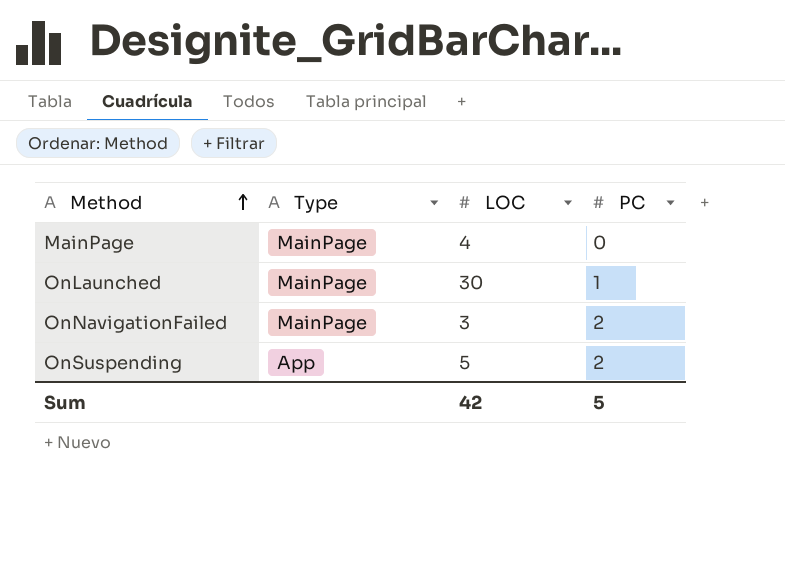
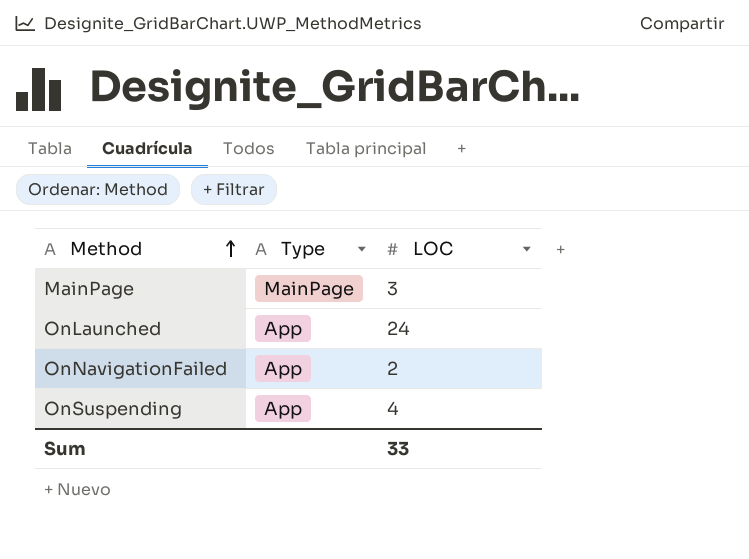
column PC | position: 4 -> none
MainPage | LOC: 4 -> 3
OnLaunched | Type: MainPage -> App
OnLaunched | LOC: 30 -> 24
OnNavigationFailed | Type: MainPage -> App
OnNavigationFailed | LOC: 3 -> 2
OnSuspending | LOC: 5 -> 4
Sum | LOC: 42 -> 33

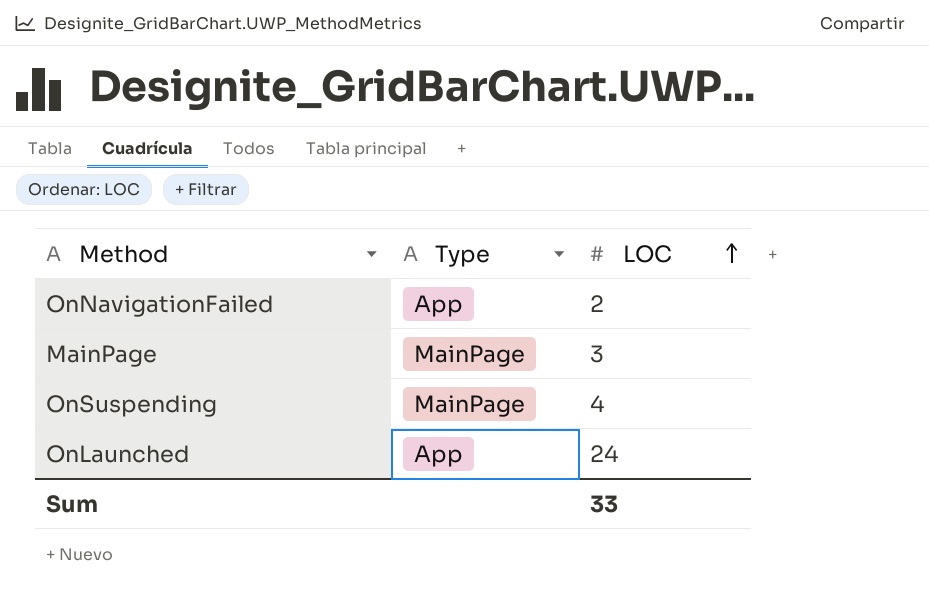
row order: Method ascending -> LOC ascending
OnSuspending | Type: App -> MainPage

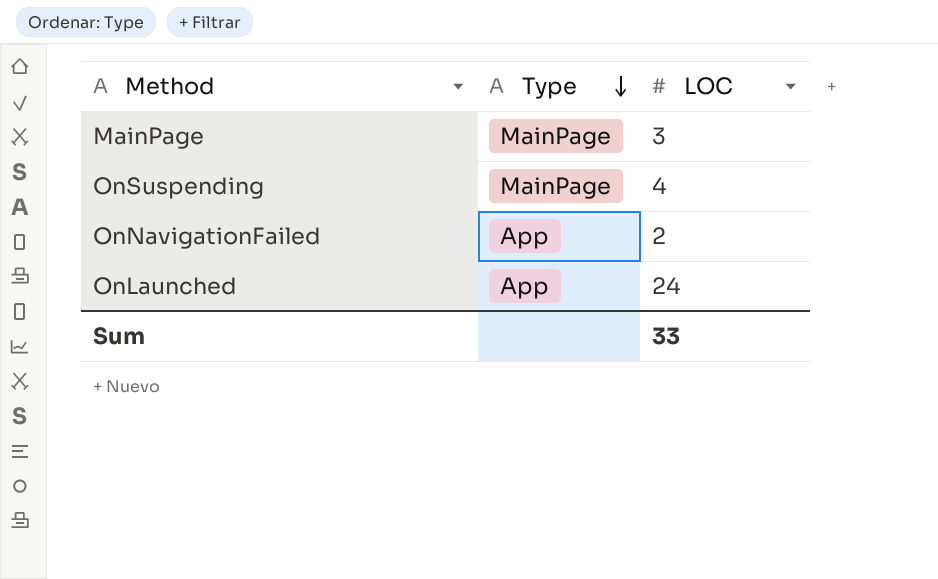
row order: LOC ascending -> Type descending

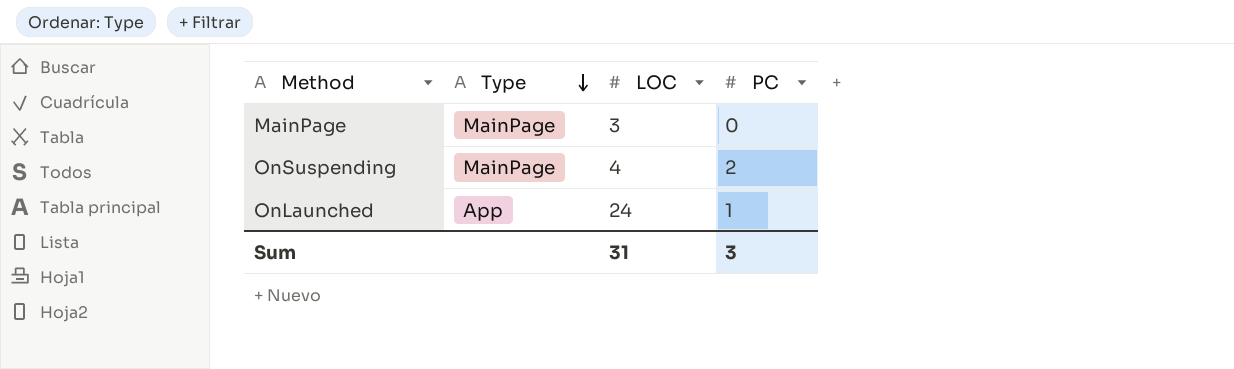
column PC | position: none -> 4
row OnNavigationFailed: App | 2 -> none
Sum | LOC: 33 -> 31

